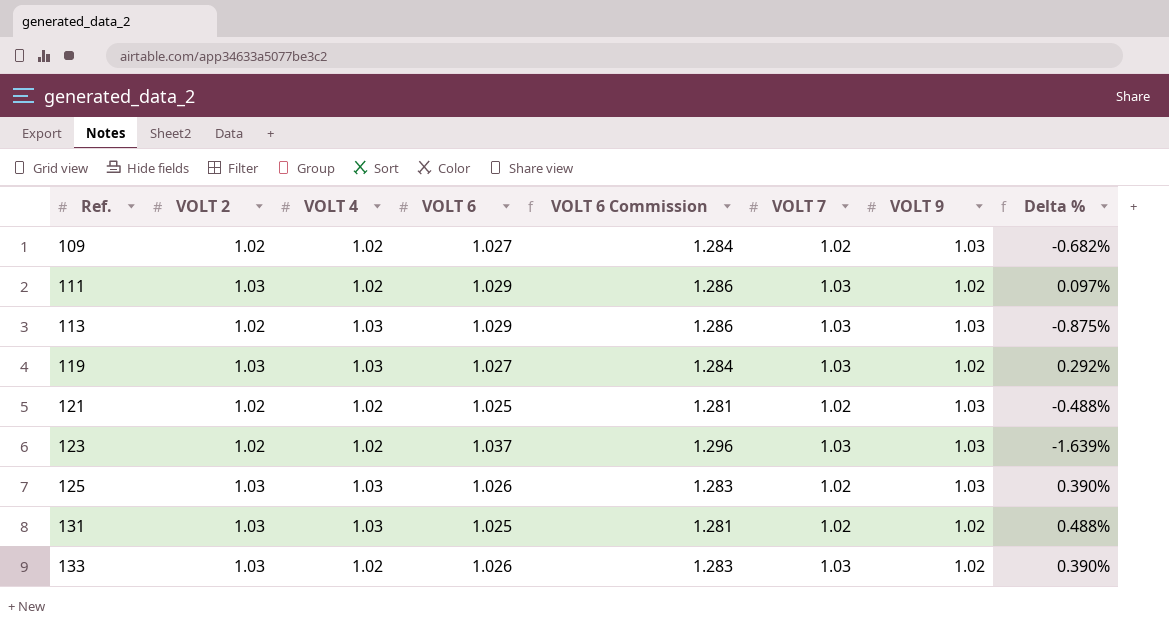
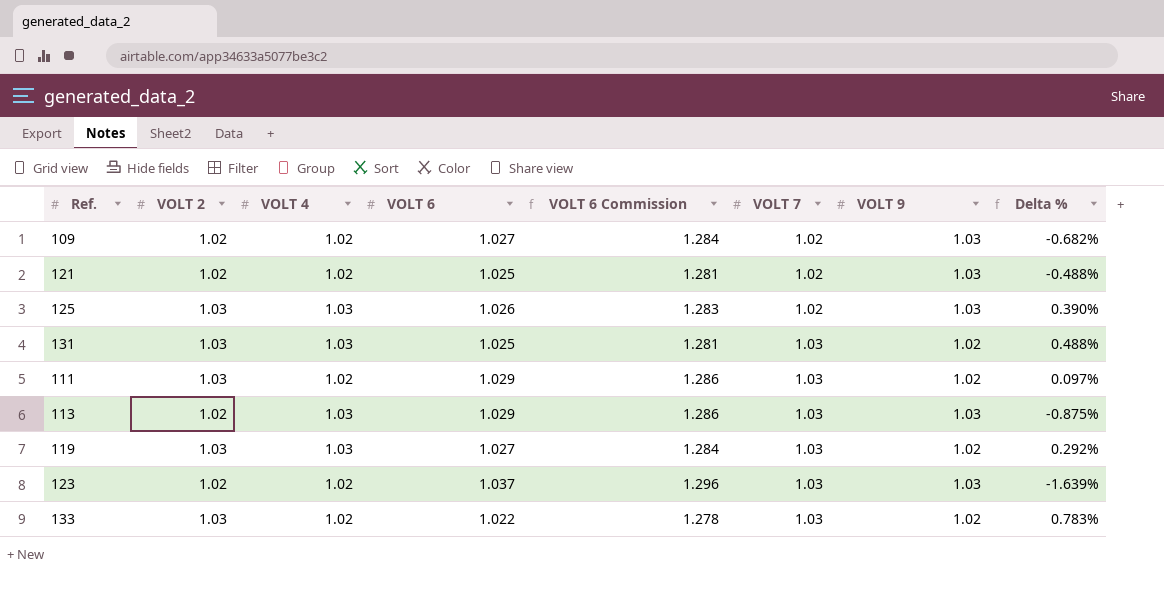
row order: Ref. ascending -> VOLT 7 ascending
131 | VOLT 7: 1.02 -> 1.03
133 | VOLT 6: 1.026 -> 1.022
133 | VOLT 6 Commission: 1.283 -> 1.278
133 | Delta %: 0.390% -> 0.783%

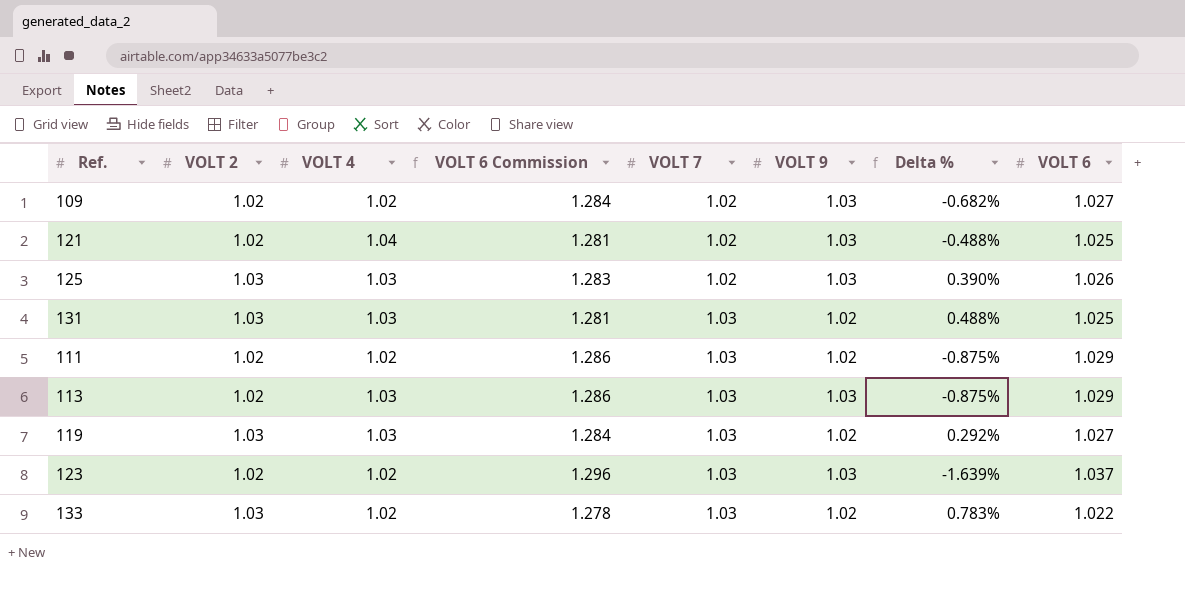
column VOLT 6 | position: 4 -> 8
121 | VOLT 4: 1.02 -> 1.04
111 | VOLT 2: 1.03 -> 1.02
111 | Delta %: 0.097% -> -0.875%

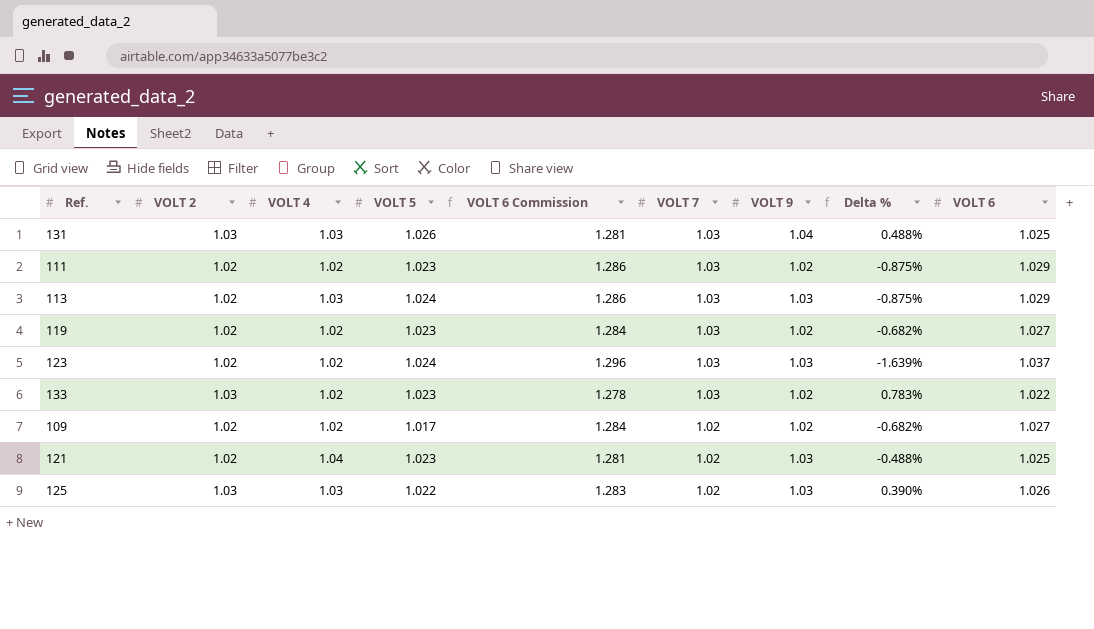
row order: VOLT 7 ascending -> VOLT 7 descending
column VOLT 5 | position: none -> 4
131 | VOLT 9: 1.02 -> 1.04
119 | VOLT 2: 1.03 -> 1.02
119 | VOLT 4: 1.03 -> 1.02
119 | Delta %: 0.292% -> -0.682%
109 | VOLT 9: 1.03 -> 1.02

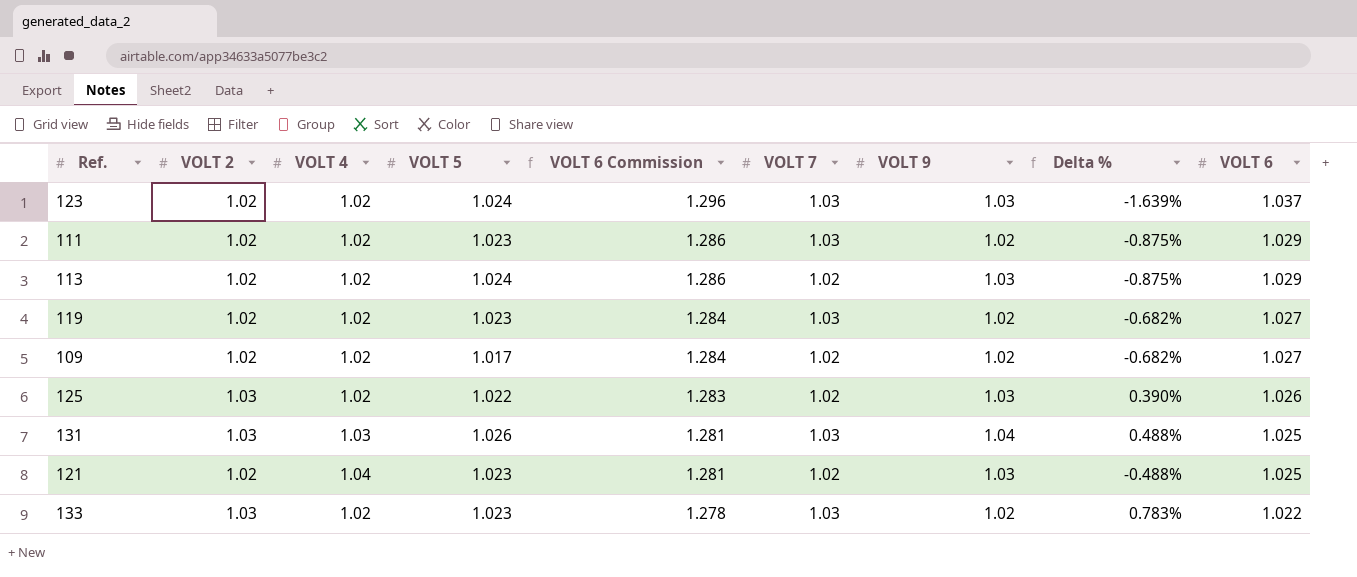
row order: VOLT 7 descending -> VOLT 6 Commission descending
113 | VOLT 4: 1.03 -> 1.02
113 | VOLT 7: 1.03 -> 1.02
125 | VOLT 4: 1.03 -> 1.02

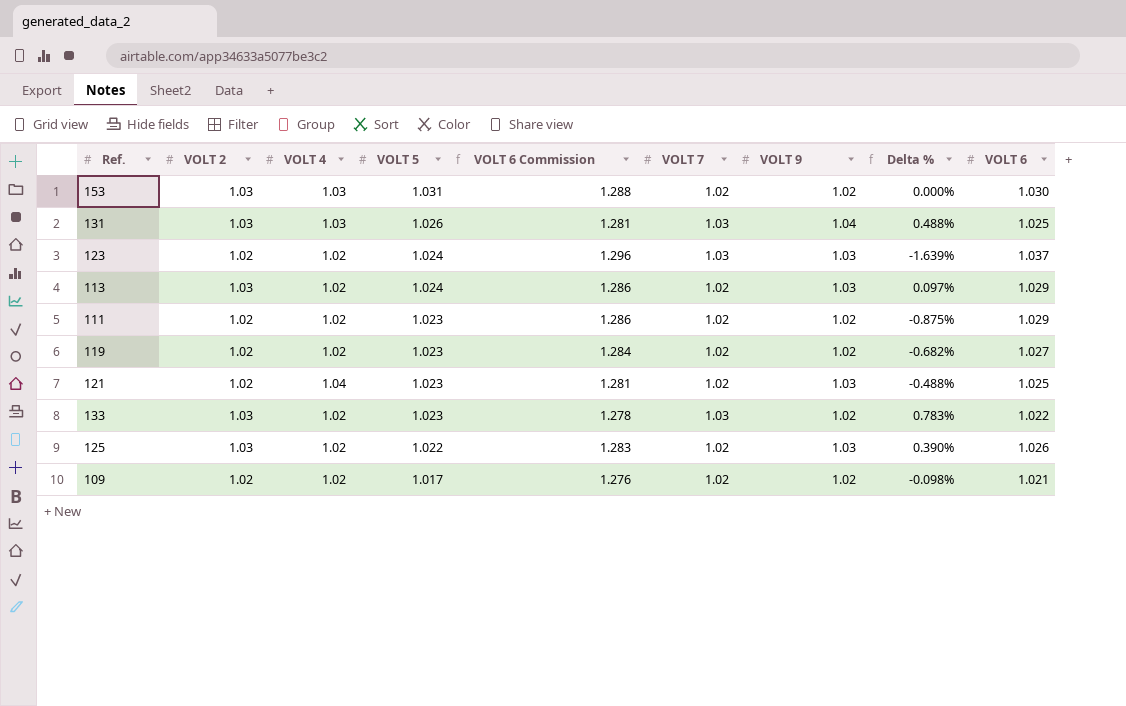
row order: VOLT 6 Commission descending -> VOLT 5 descending
row 153: none -> 1.03 | 1.03 | 1.031 | 1.288 | 1.02 | 1.02 | 0.000% | 1.030
113 | VOLT 2: 1.02 -> 1.03
113 | Delta %: -0.875% -> 0.097%
111 | VOLT 7: 1.03 -> 1.02
119 | VOLT 7: 1.03 -> 1.02
109 | VOLT 6 Commission: 1.284 -> 1.276
109 | Delta %: -0.682% -> -0.098%
109 | VOLT 6: 1.027 -> 1.021

